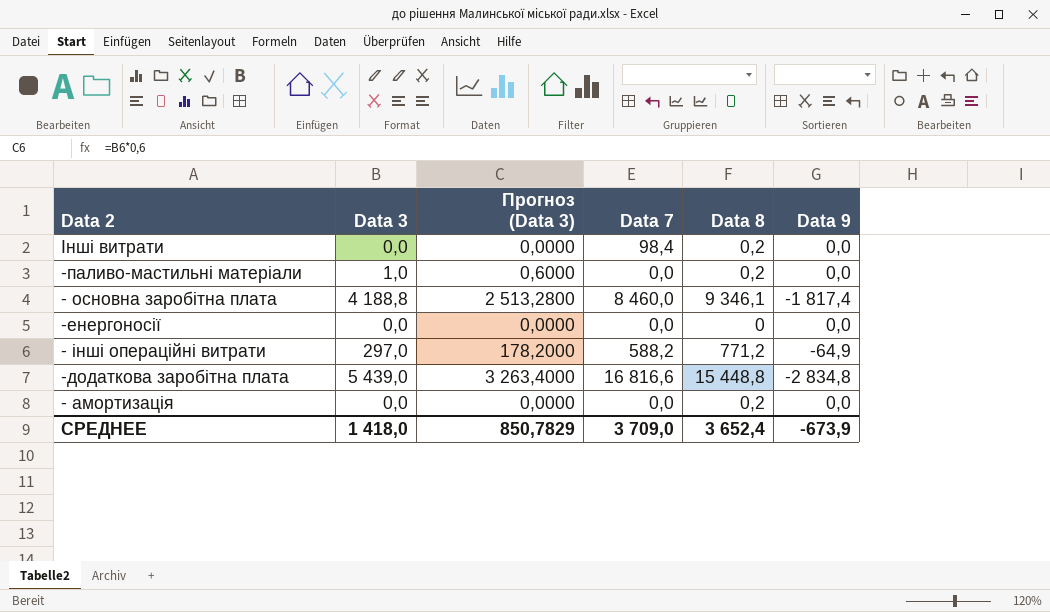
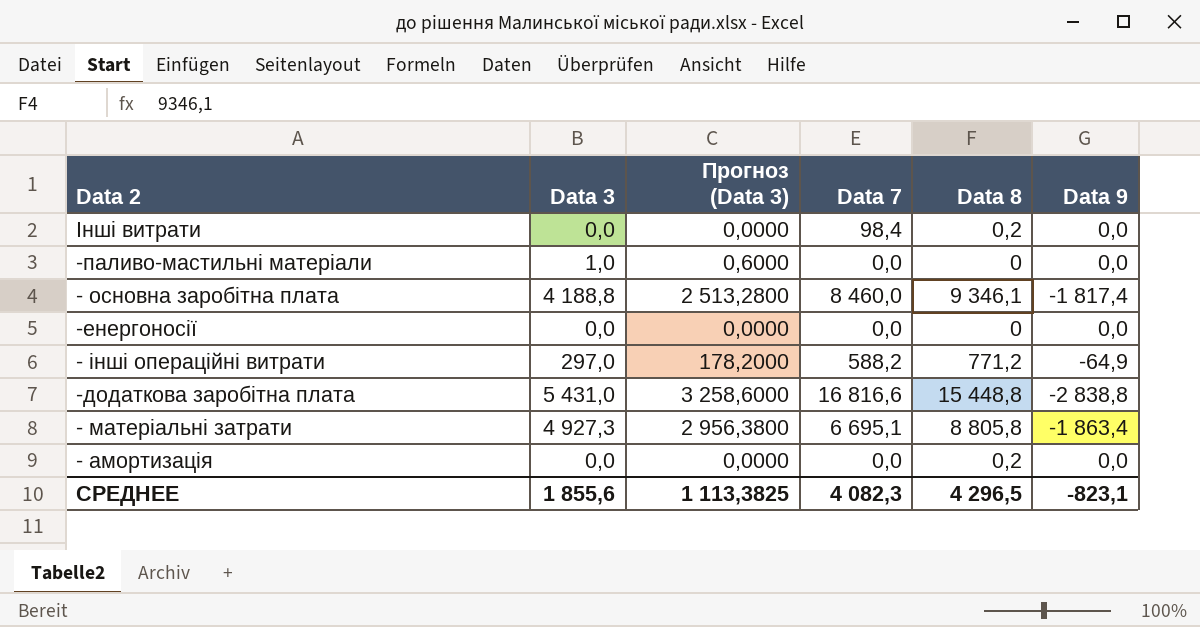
-паливо-мастильні матеріали | Data 8: 0,2 -> 0
-додаткова заробітна плата | Data 3: 5 439,0 -> 5 431,0
-додаткова заробітна плата | Прогноз (Data 3): 3 263,4000 -> 3 258,6000
-додаткова заробітна плата | Data 9: -2 834,8 -> -2 838,8
row - матеріальні затрати: none -> 4 927,3 | 2 956,3800 | 6 695,1 | 8 805,8 | -1 863,4
СРЕДНЕЕ | Data 3: 1 418,0 -> 1 855,6
СРЕДНЕЕ | Прогноз (Data 3): 850,7829 -> 1 113,3825
СРЕДНЕЕ | Data 7: 3 709,0 -> 4 082,3
СРЕДНЕЕ | Data 8: 3 652,4 -> 4 296,5
СРЕДНЕЕ | Data 9: -673,9 -> -823,1

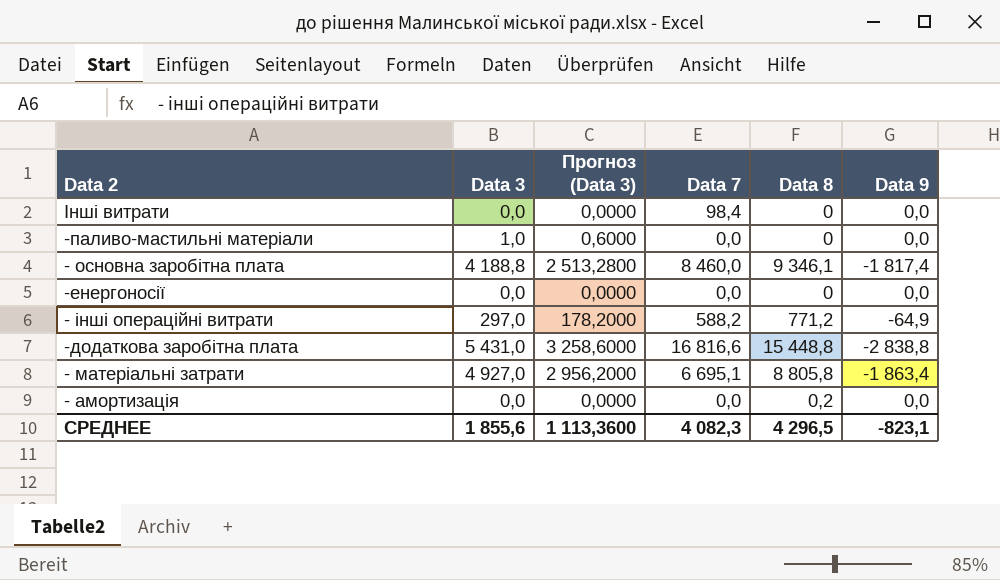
Інші витрати | Data 8: 0,2 -> 0
- матеріальні затрати | Data 3: 4 927,3 -> 4 927,0
- матеріальні затрати | Прогноз (Data 3): 2 956,3800 -> 2 956,2000
СРЕДНЕЕ | Прогноз (Data 3): 1 113,3825 -> 1 113,3600

